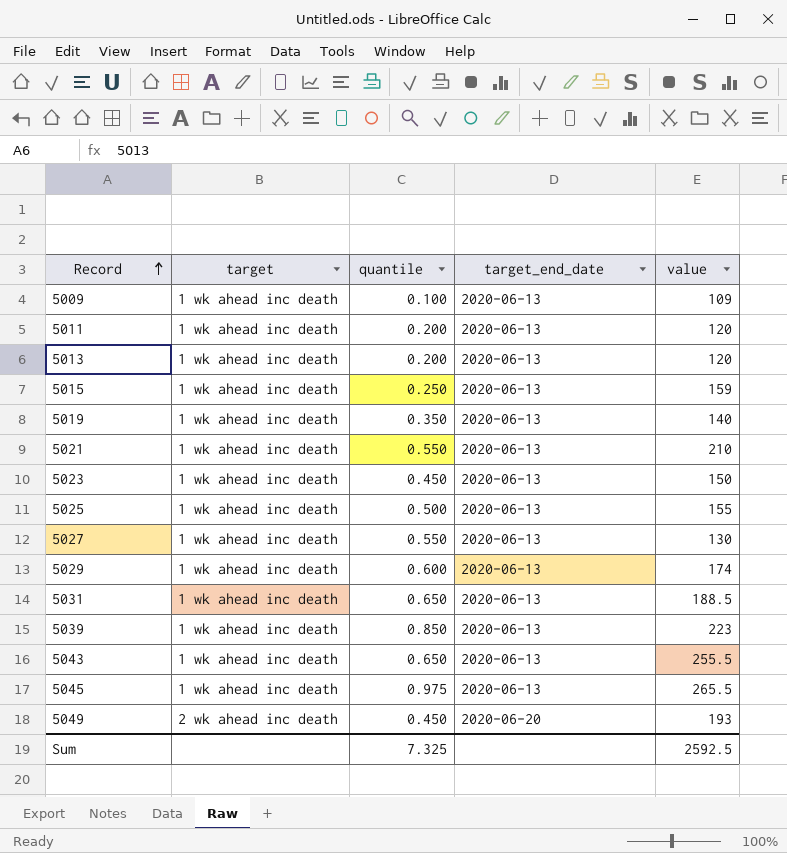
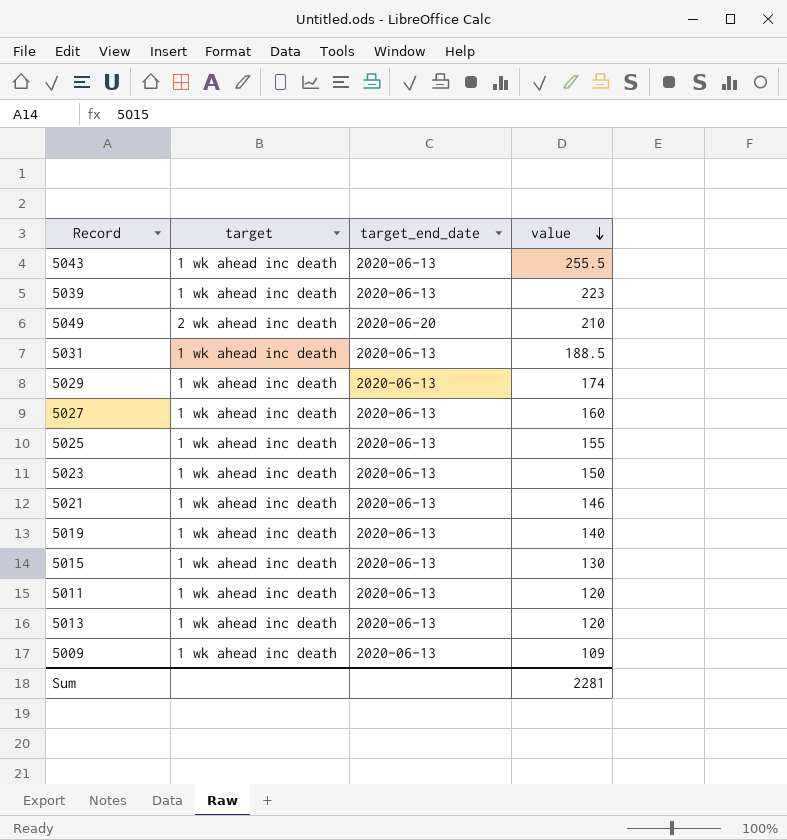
row order: Record ascending -> value descending
column quantile | position: 3 -> none
row 5045: 1 wk ahead inc death | 0.975 | 2020-06-13 | 265.5 -> none
5049 | value: 193 -> 210
5027 | value: 130 -> 160
5021 | value: 210 -> 146
5015 | value: 159 -> 130
Sum | value: 2592.5 -> 2281

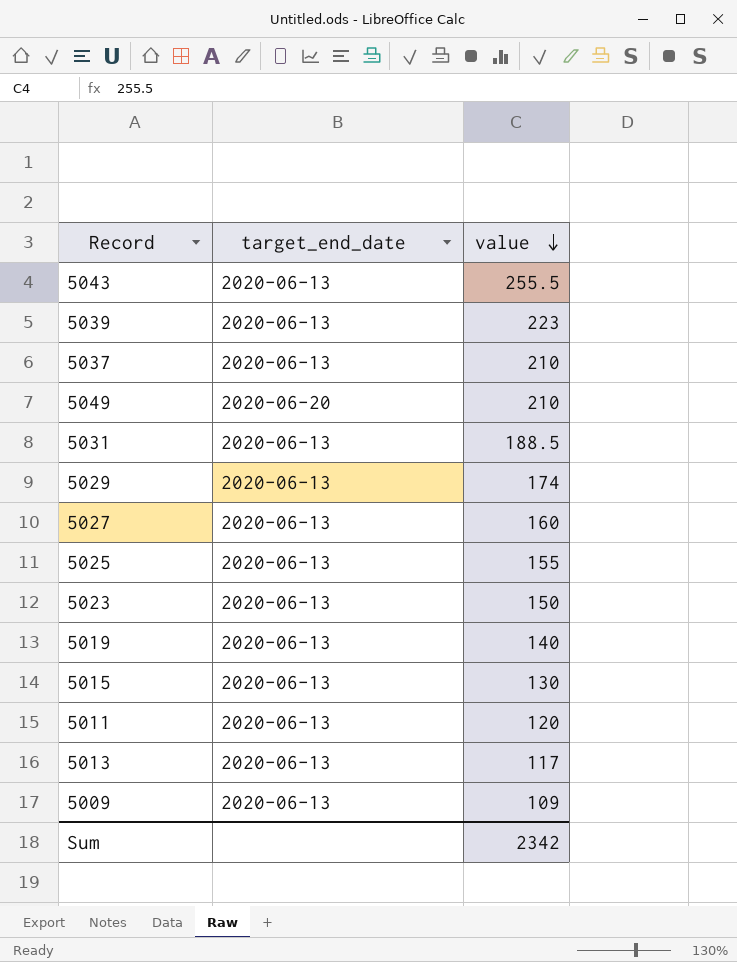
column target | position: 2 -> none
row 5021: 1 wk ahead inc death | 2020-06-13 | 146 -> none
row 5037: none -> 2020-06-13 | 210
5013 | value: 120 -> 117
Sum | value: 2281 -> 2342

